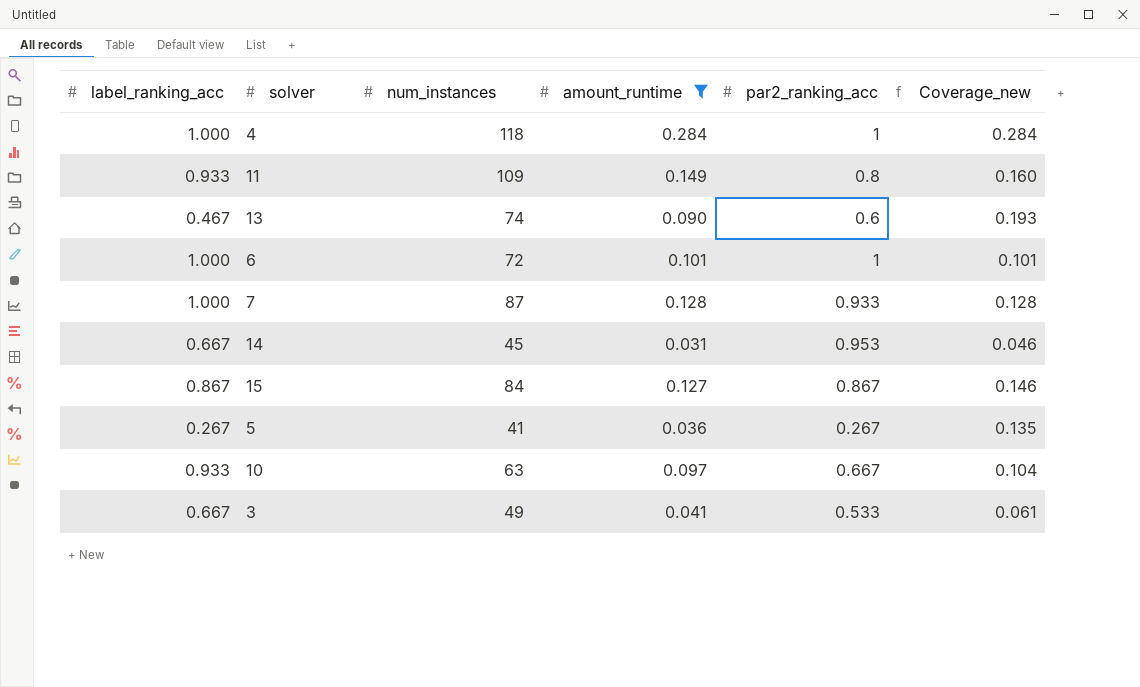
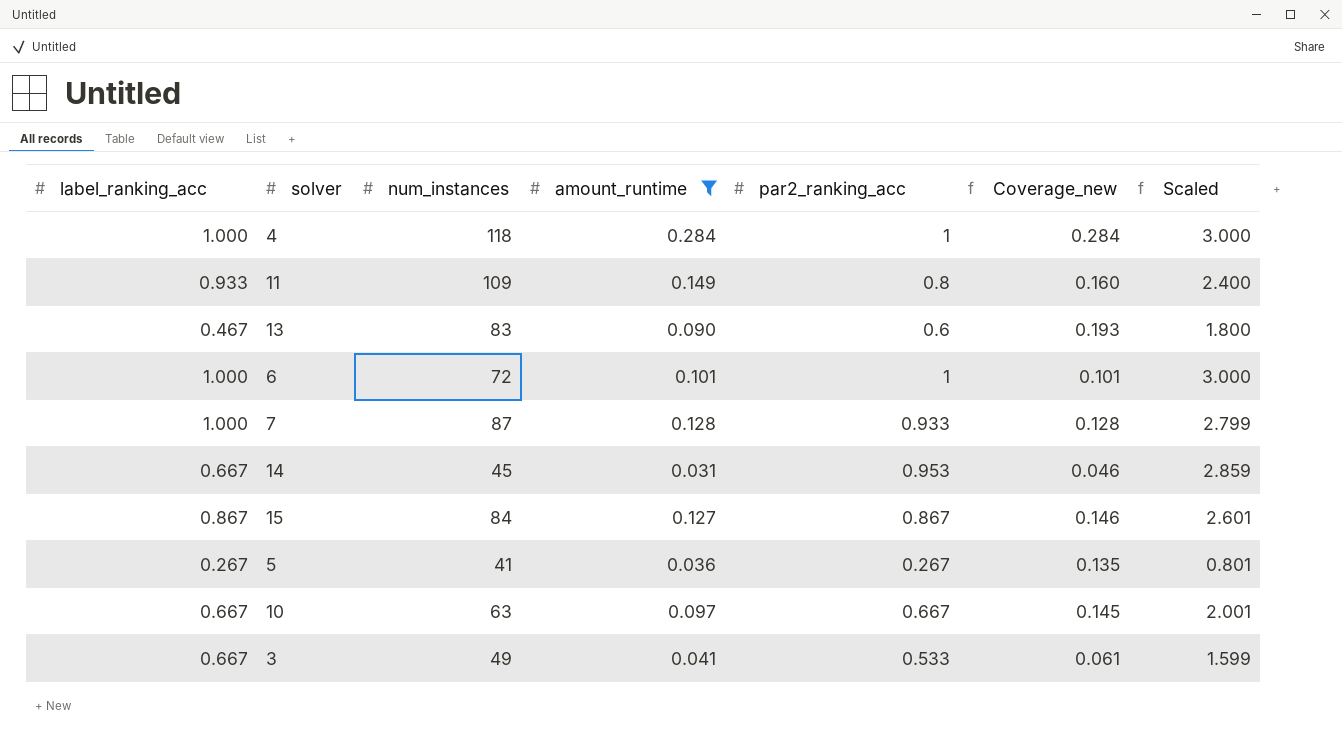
column Scaled | formula: none -> [par2_ranking_acc] * 3
13 | num_instances: 74 -> 83
10 | label_ranking_acc: 0.933 -> 0.667
10 | Coverage_new: 0.104 -> 0.145

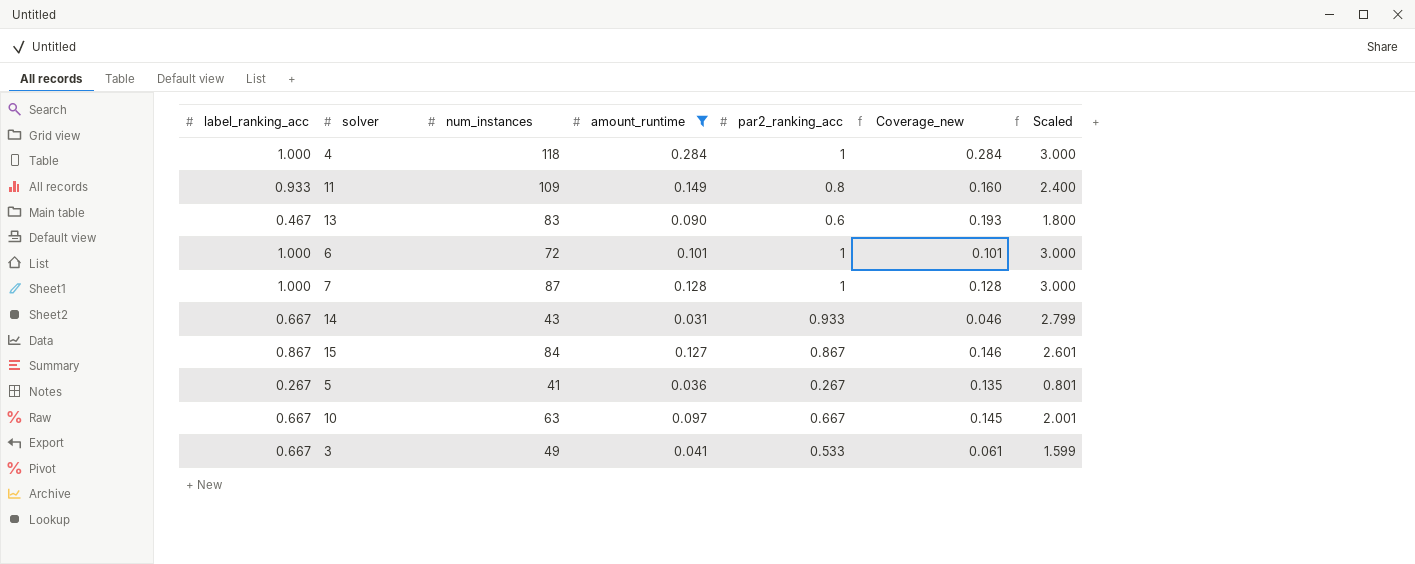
7 | par2_ranking_acc: 0.933 -> 1
7 | Scaled: 2.799 -> 3.000
14 | num_instances: 45 -> 43
14 | par2_ranking_acc: 0.953 -> 0.933
14 | Scaled: 2.859 -> 2.799

